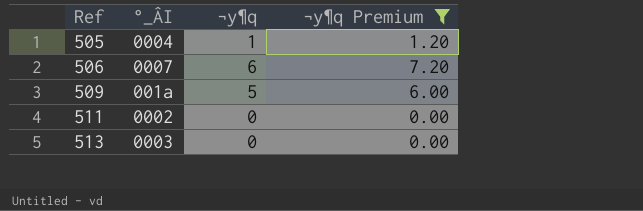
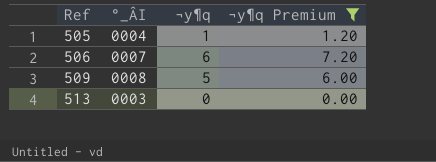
row 511: 0002 | 0 | 0.00 -> none
509 | °_ÂI: 001a -> 0008

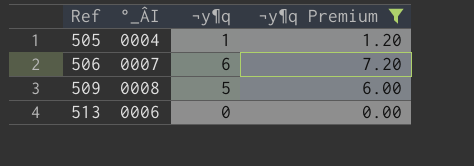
513 | °_ÂI: 0003 -> 0006

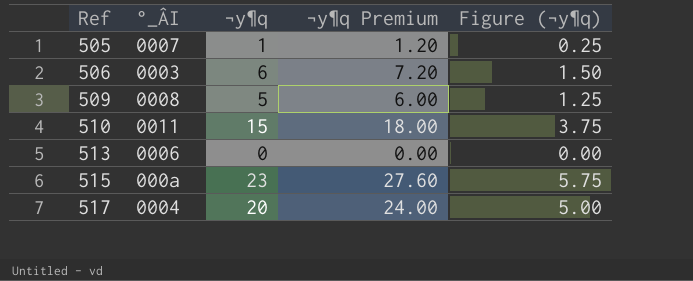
filter: ¬y¶q Premium <= 7.20 -> none
column Figure (¬y¶q) | formula: none -> [¬y¶q] * 0.25
505 | °_ÂI: 0004 -> 0007
506 | °_ÂI: 0007 -> 0003

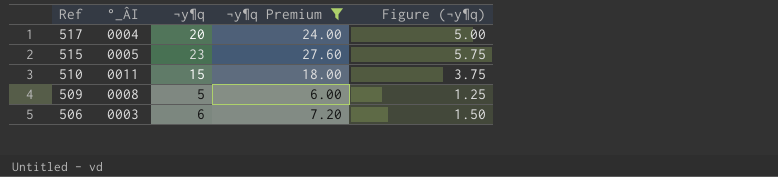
filter: none -> ¬y¶q Premium >= 6.00
row order: Ref ascending -> Ref descending
515 | °_ÂI: 000a -> 0005

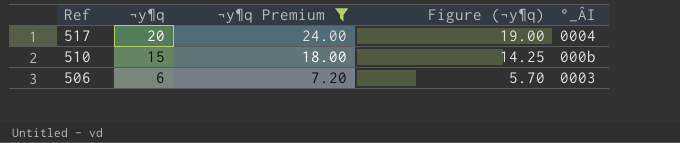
column Figure (¬y¶q) | formula: [¬y¶q] * 0.25 -> [¬y¶q] * 0.95
column °_ÂI | position: 2 -> 5
row 515: 0005 | 23 | 27.60 | 5.75 -> none
row 509: 0008 | 5 | 6.00 | 1.25 -> none
510 | °_ÂI: 0011 -> 000b

